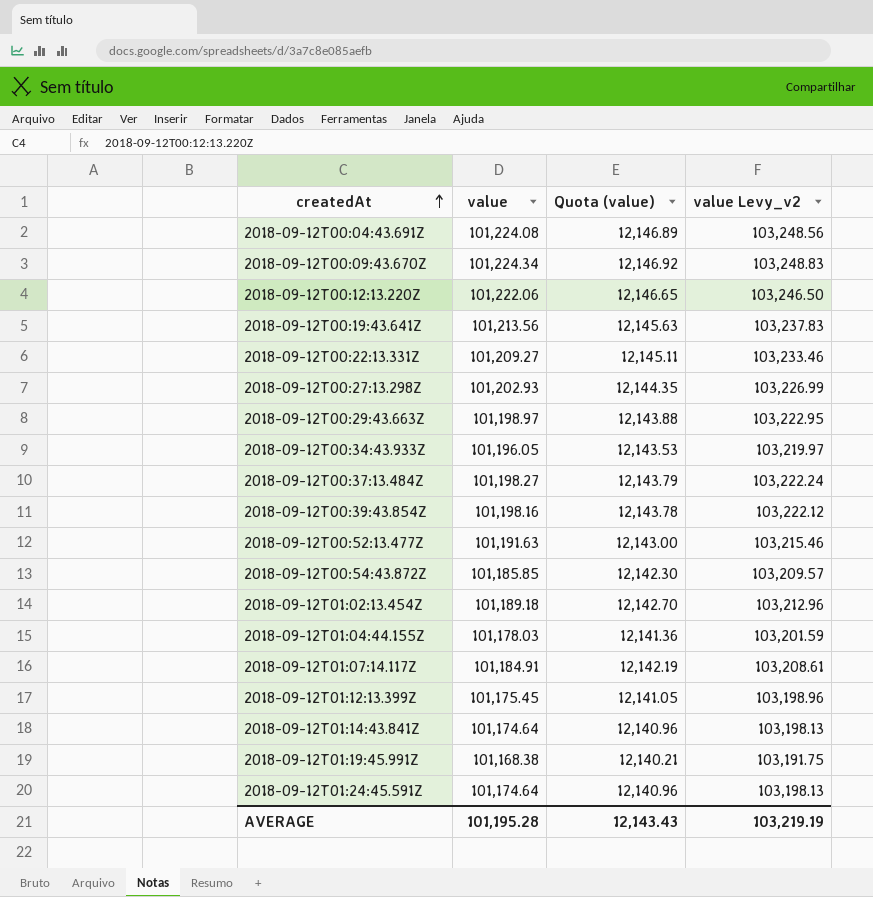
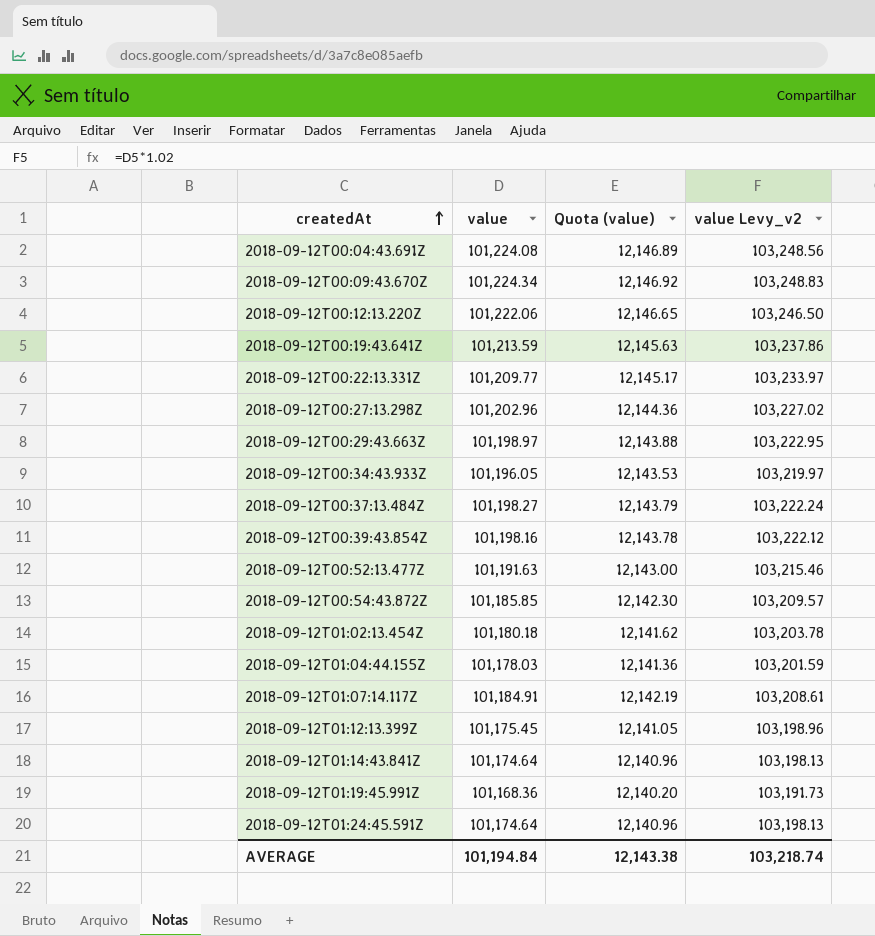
2018-09-12T00:19:43.641Z | value: 101,213.56 -> 101,213.59
2018-09-12T00:19:43.641Z | value Levy_v2: 103,237.83 -> 103,237.86
2018-09-12T00:22:13.331Z | value: 101,209.27 -> 101,209.77
2018-09-12T00:22:13.331Z | Quota (value): 12,145.11 -> 12,145.17
2018-09-12T00:22:13.331Z | value Levy_v2: 103,233.46 -> 103,233.97
2018-09-12T00:27:13.298Z | value: 101,202.93 -> 101,202.96
2018-09-12T00:27:13.298Z | Quota (value): 12,144.35 -> 12,144.36
2018-09-12T00:27:13.298Z | value Levy_v2: 103,226.99 -> 103,227.02
2018-09-12T01:02:13.454Z | value: 101,189.18 -> 101,180.18
2018-09-12T01:02:13.454Z | Quota (value): 12,142.70 -> 12,141.62
2018-09-12T01:02:13.454Z | value Levy_v2: 103,212.96 -> 103,203.78
2018-09-12T01:19:45.991Z | value: 101,168.38 -> 101,168.36
2018-09-12T01:19:45.991Z | Quota (value): 12,140.21 -> 12,140.20
2018-09-12T01:19:45.991Z | value Levy_v2: 103,191.75 -> 103,191.73
AVERAGE | value: 101,195.28 -> 101,194.84
AVERAGE | Quota (value): 12,143.43 -> 12,143.38
AVERAGE | value Levy_v2: 103,219.19 -> 103,218.74

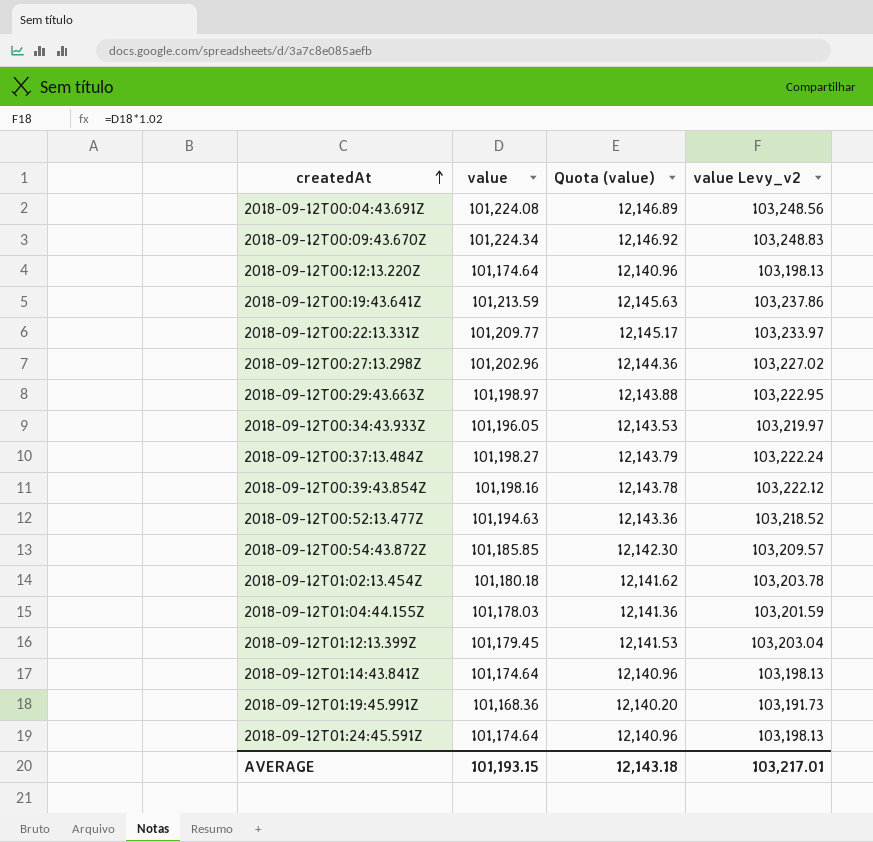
row 2018-09-12T01:07:14.117Z: 101,184.91 | 12,142.19 | 103,208.61 -> none
2018-09-12T00:12:13.220Z | value: 101,222.06 -> 101,174.64
2018-09-12T00:12:13.220Z | Quota (value): 12,146.65 -> 12,140.96
2018-09-12T00:12:13.220Z | value Levy_v2: 103,246.50 -> 103,198.13
2018-09-12T00:52:13.477Z | value: 101,191.63 -> 101,194.63
2018-09-12T00:52:13.477Z | Quota (value): 12,143.00 -> 12,143.36
2018-09-12T00:52:13.477Z | value Levy_v2: 103,215.46 -> 103,218.52
2018-09-12T01:12:13.399Z | value: 101,175.45 -> 101,179.45
2018-09-12T01:12:13.399Z | Quota (value): 12,141.05 -> 12,141.53
2018-09-12T01:12:13.399Z | value Levy_v2: 103,198.96 -> 103,203.04
AVERAGE | value: 101,194.84 -> 101,193.15
AVERAGE | Quota (value): 12,143.38 -> 12,143.18
AVERAGE | value Levy_v2: 103,218.74 -> 103,217.01

